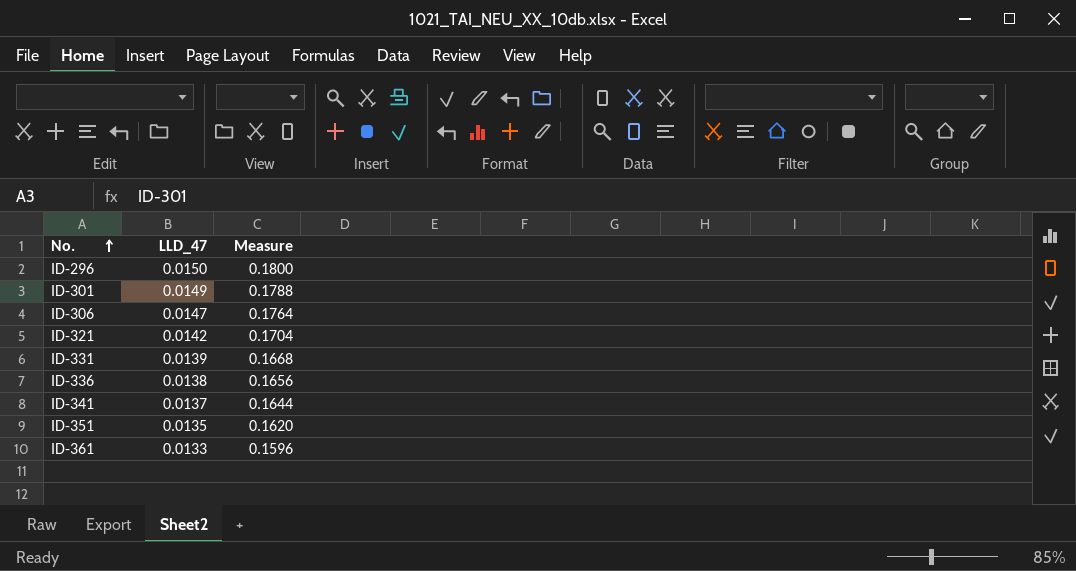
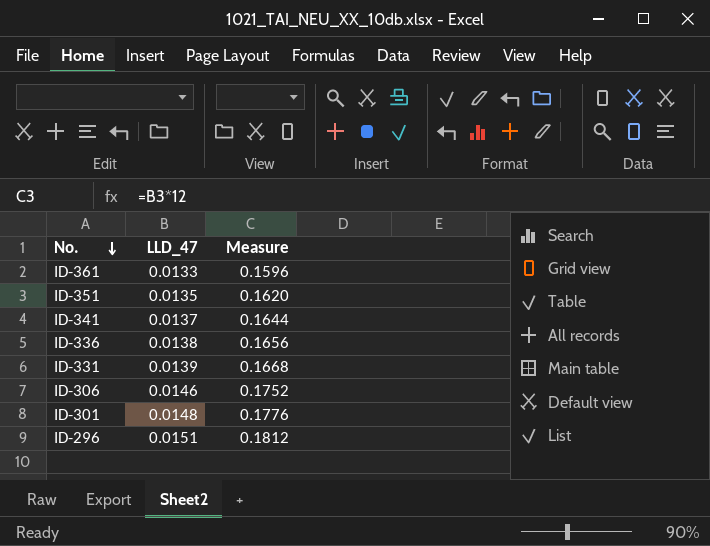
row order: No. ascending -> No. descending
row ID-321: 0.0142 | 0.1704 -> none
ID-306 | LLD_47: 0.0147 -> 0.0146
ID-306 | Measure: 0.1764 -> 0.1752
ID-301 | LLD_47: 0.0149 -> 0.0148
ID-301 | Measure: 0.1788 -> 0.1776
ID-296 | LLD_47: 0.0150 -> 0.0151
ID-296 | Measure: 0.1800 -> 0.1812

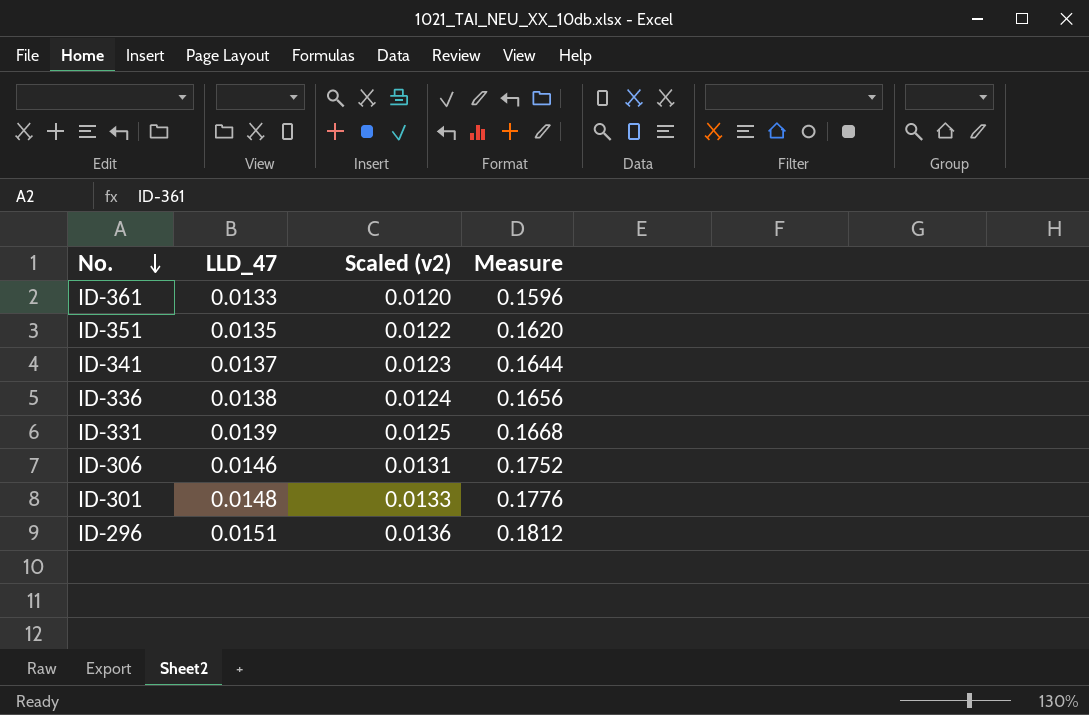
column Scaled (v2) | formula: none -> [LLD_47] * 0.9

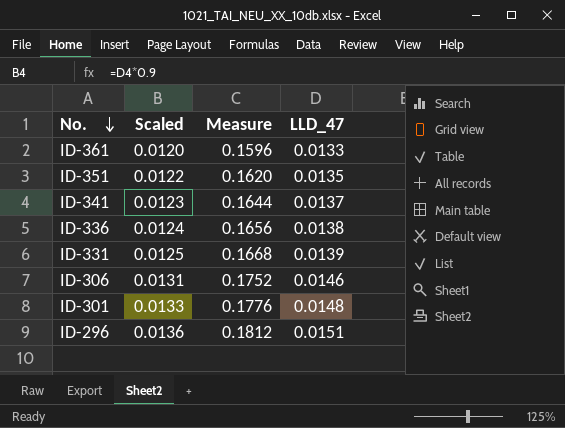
column name: Scaled (v2) -> Scaled
column LLD_47 | position: 2 -> 4

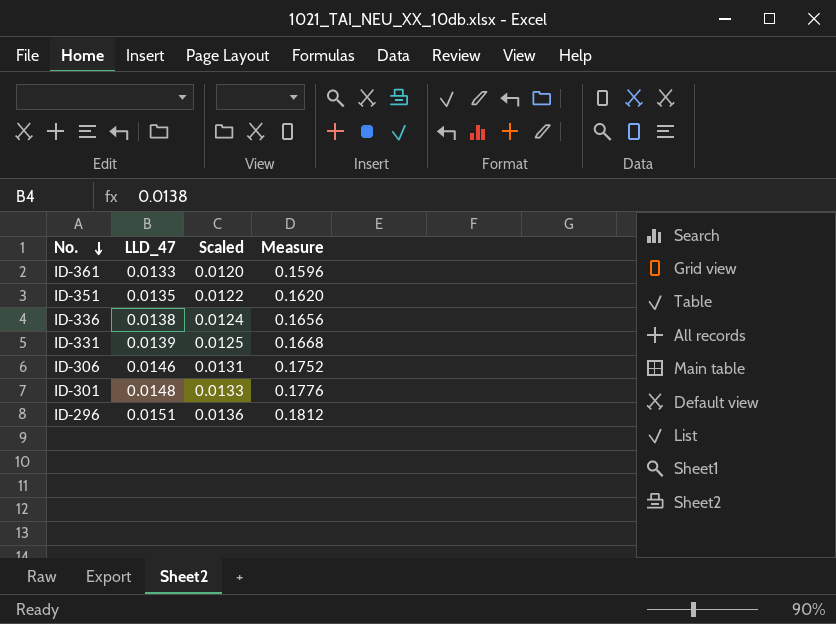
column LLD_47 | position: 4 -> 2
row ID-341: 0.0123 | 0.1644 | 0.0137 -> none

